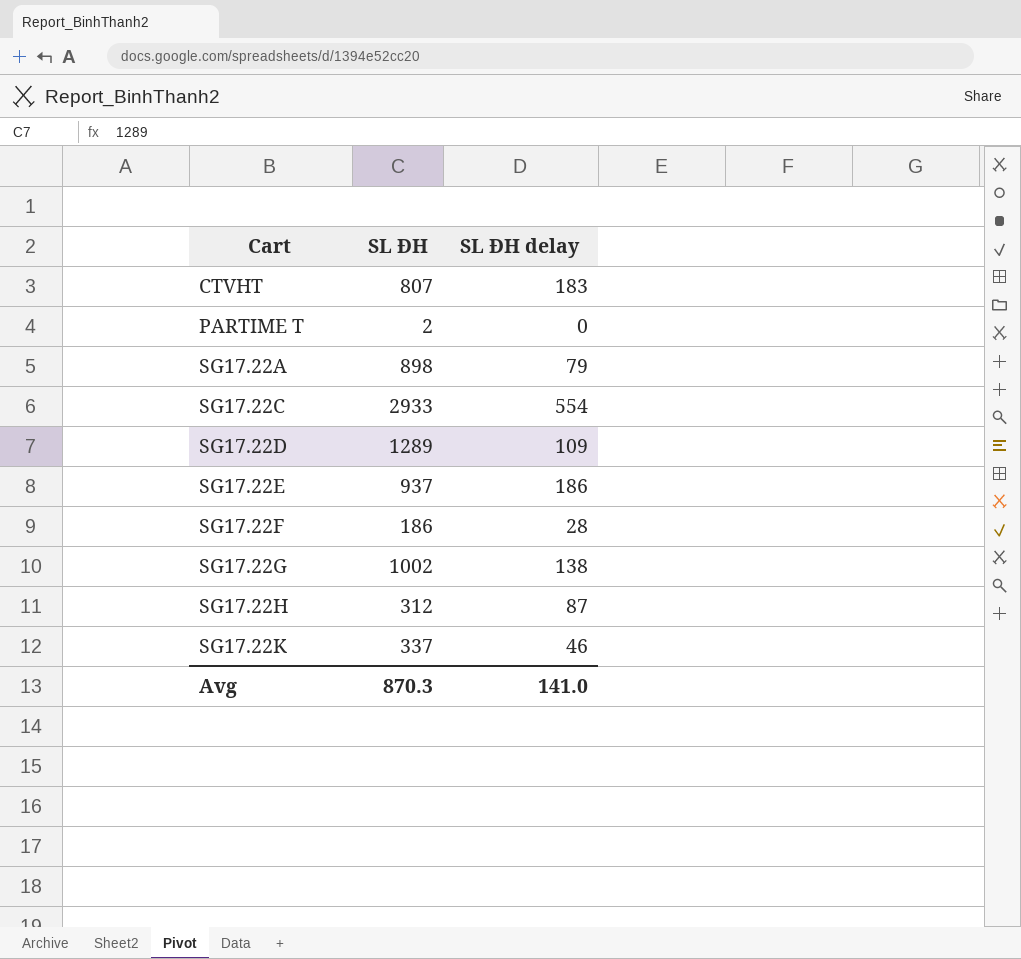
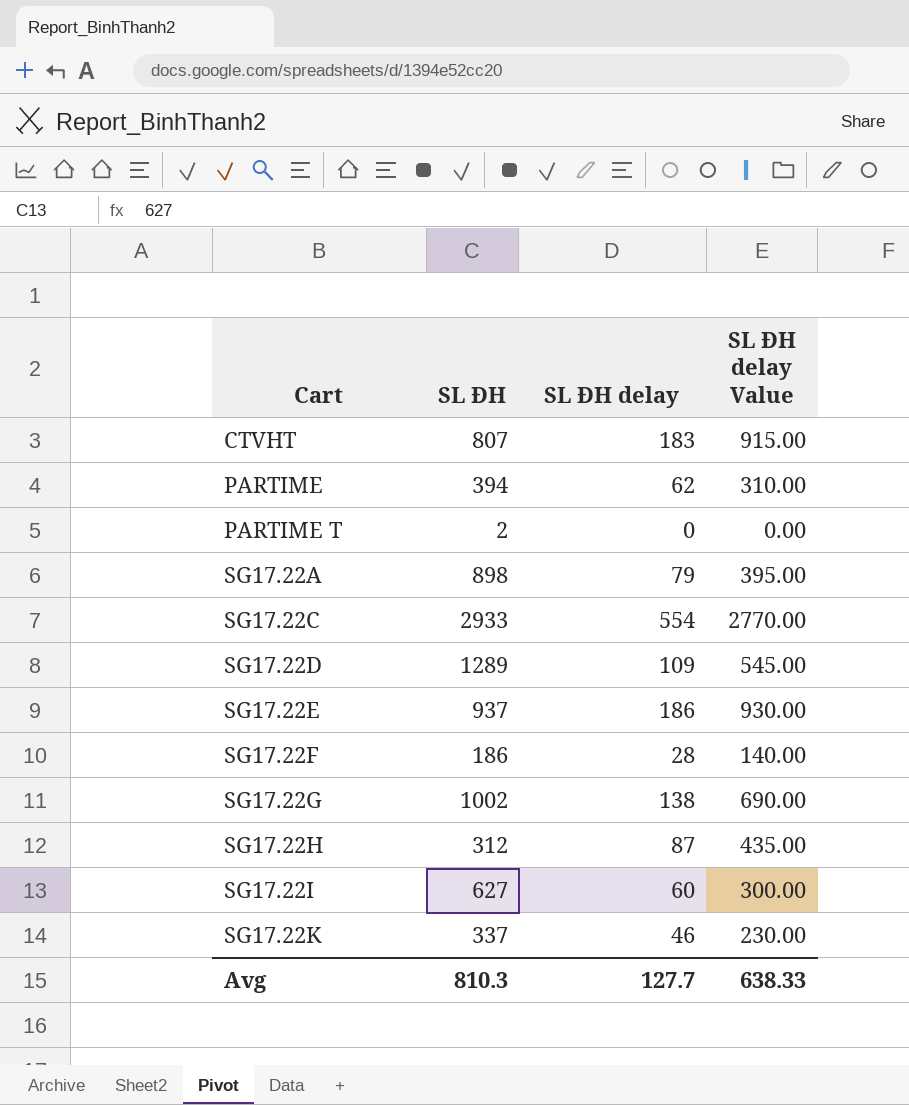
column SL ĐH delay Value | formula: none -> [SL ĐH delay] * 5
row PARTIME: none -> 394 | 62 | 310.00
row SG17.22I: none -> 627 | 60 | 300.00
Avg | SL ĐH: 870.3 -> 810.3
Avg | SL ĐH delay: 141.0 -> 127.7

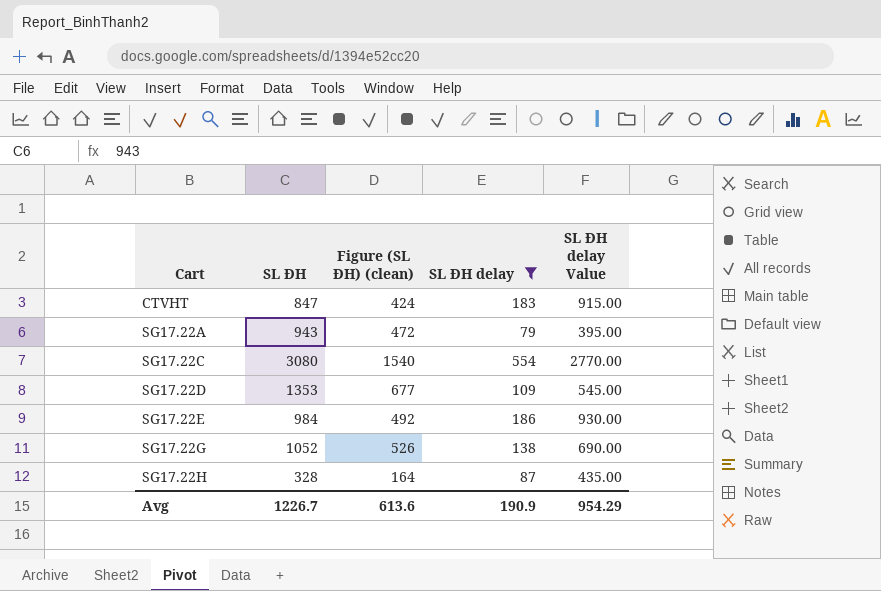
filter: none -> SL ĐH delay >= 79
column Figure (SL ĐH) (clean) | formula: none -> [SL ĐH] * 0.5
CTVHT | SL ĐH: 807 -> 847
SG17.22A | SL ĐH: 898 -> 943
SG17.22C | SL ĐH: 2933 -> 3080
SG17.22D | SL ĐH: 1289 -> 1353
SG17.22E | SL ĐH: 937 -> 984
SG17.22G | SL ĐH: 1002 -> 1052
SG17.22H | SL ĐH: 312 -> 328
Avg | SL ĐH: 810.3 -> 1226.7
Avg | SL ĐH delay: 127.7 -> 190.9
Avg | SL ĐH delay Value: 638.33 -> 954.29

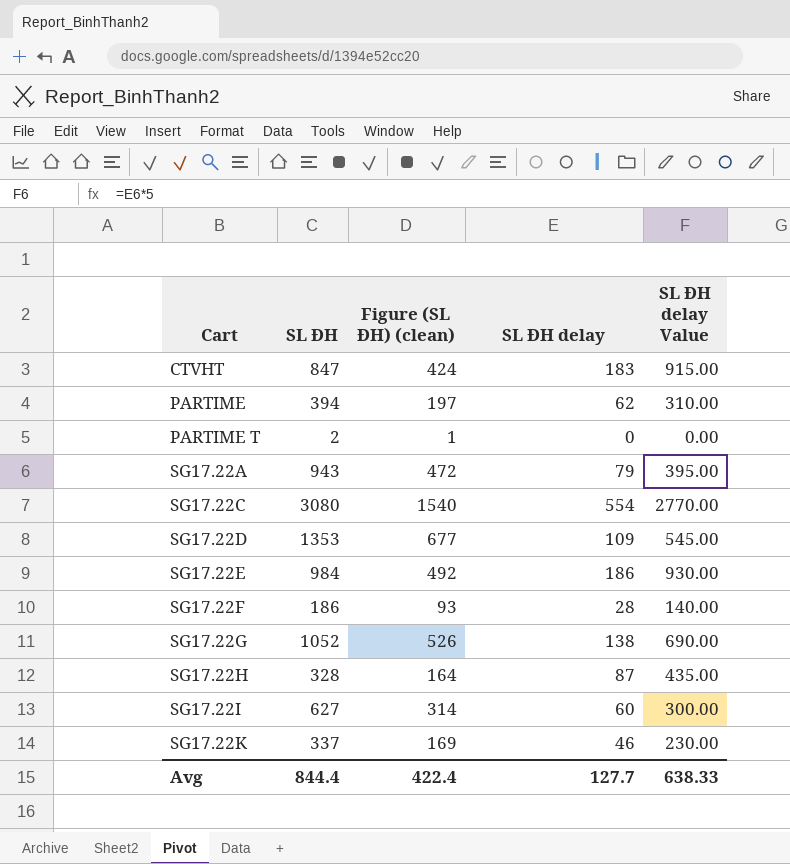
filter: SL ĐH delay >= 79 -> none
Avg | SL ĐH: 1226.7 -> 844.4
Avg | Figure (SL ĐH) (clean): 613.6 -> 422.4
Avg | SL ĐH delay: 190.9 -> 127.7
Avg | SL ĐH delay Value: 954.29 -> 638.33

